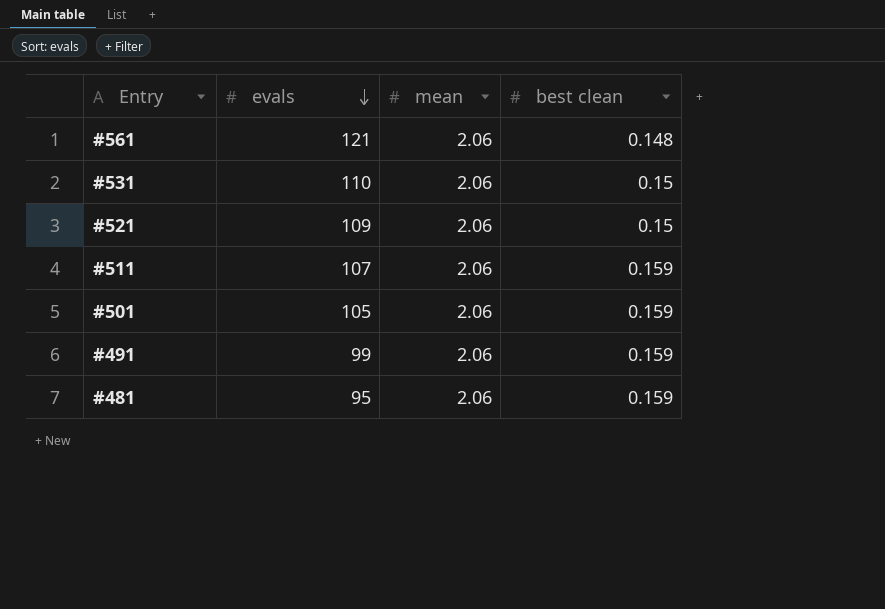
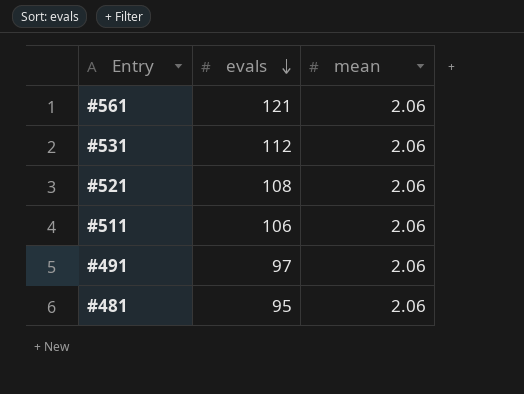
column best clean | position: 4 -> none
row #501: 105 | 2.06 | 0.159 -> none
#531 | evals: 110 -> 112
#521 | evals: 109 -> 108
#511 | evals: 107 -> 106
#491 | evals: 99 -> 97

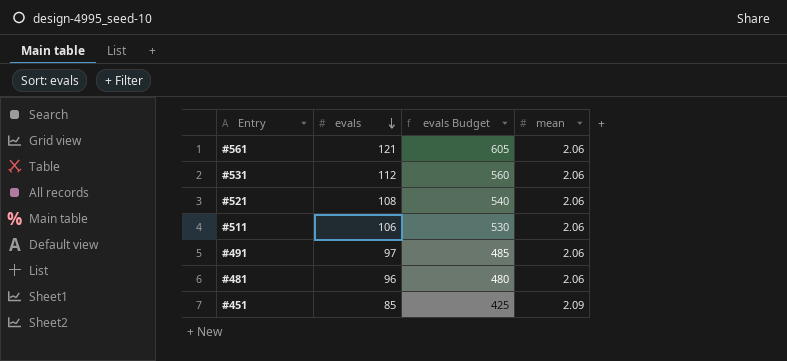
column evals Budget | formula: none -> [evals] * 5
#481 | evals: 95 -> 96
row #451: none -> 85 | 425 | 2.09

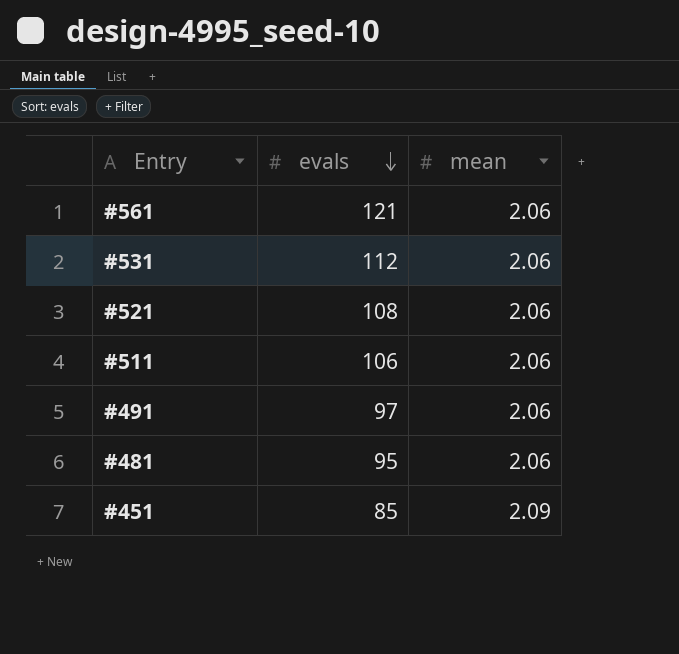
column evals Budget | formula: [evals] * 5 -> none
#481 | evals: 96 -> 95

